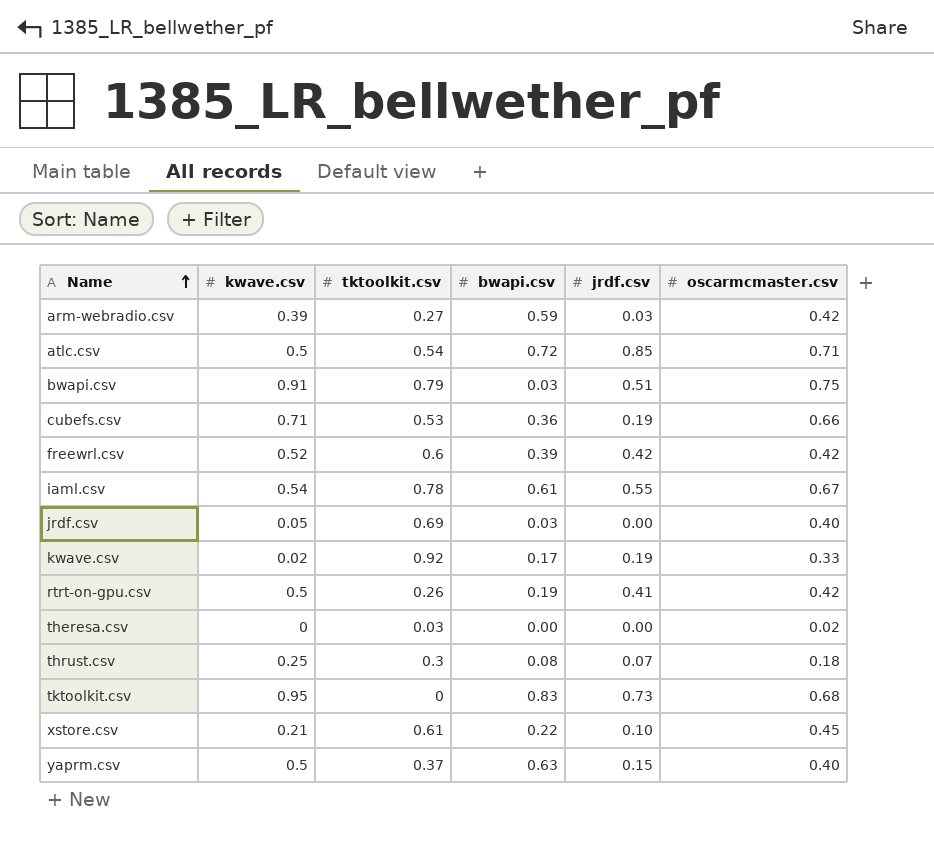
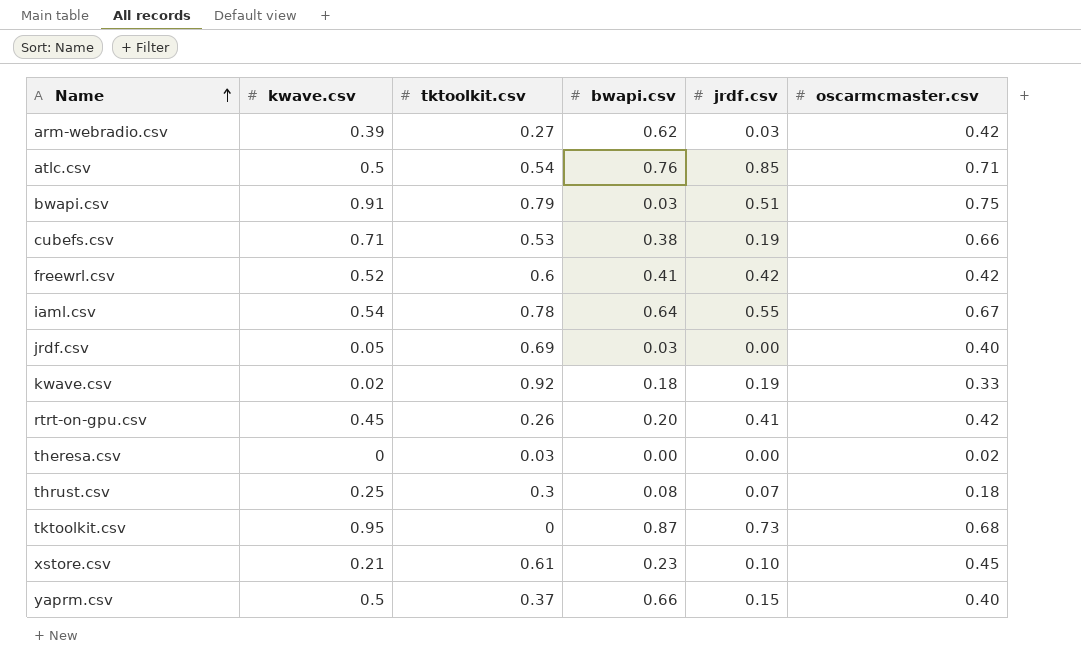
arm-webradio.csv | bwapi.csv: 0.59 -> 0.62
atlc.csv | bwapi.csv: 0.72 -> 0.76
cubefs.csv | bwapi.csv: 0.36 -> 0.38
freewrl.csv | bwapi.csv: 0.39 -> 0.41
iaml.csv | bwapi.csv: 0.61 -> 0.64
kwave.csv | bwapi.csv: 0.17 -> 0.18
rtrt-on-gpu.csv | kwave.csv: 0.5 -> 0.45
rtrt-on-gpu.csv | bwapi.csv: 0.19 -> 0.20
tktoolkit.csv | bwapi.csv: 0.83 -> 0.87
xstore.csv | bwapi.csv: 0.22 -> 0.23
yaprm.csv | bwapi.csv: 0.63 -> 0.66

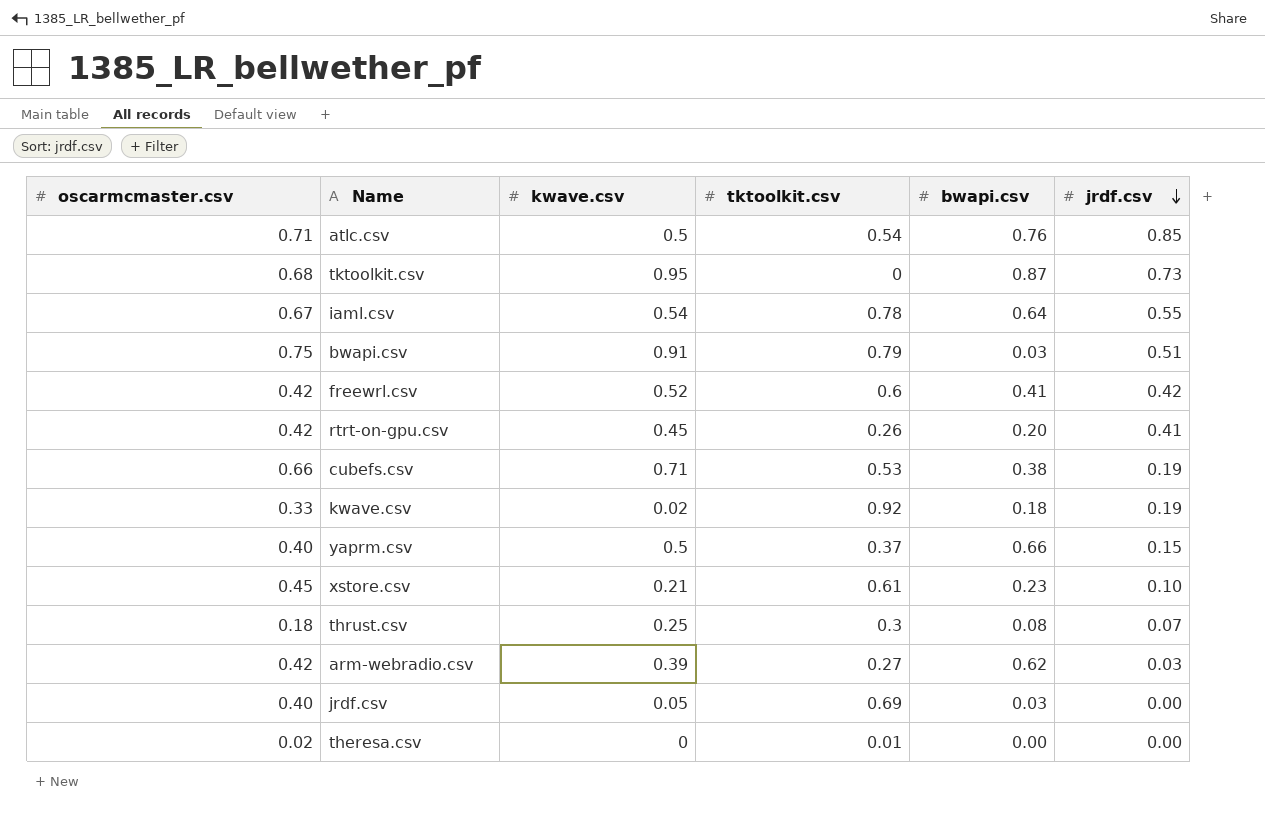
row order: Name ascending -> jrdf.csv descending
column oscarmcmaster.csv | position: 6 -> 1
theresa.csv | tktoolkit.csv: 0.03 -> 0.01

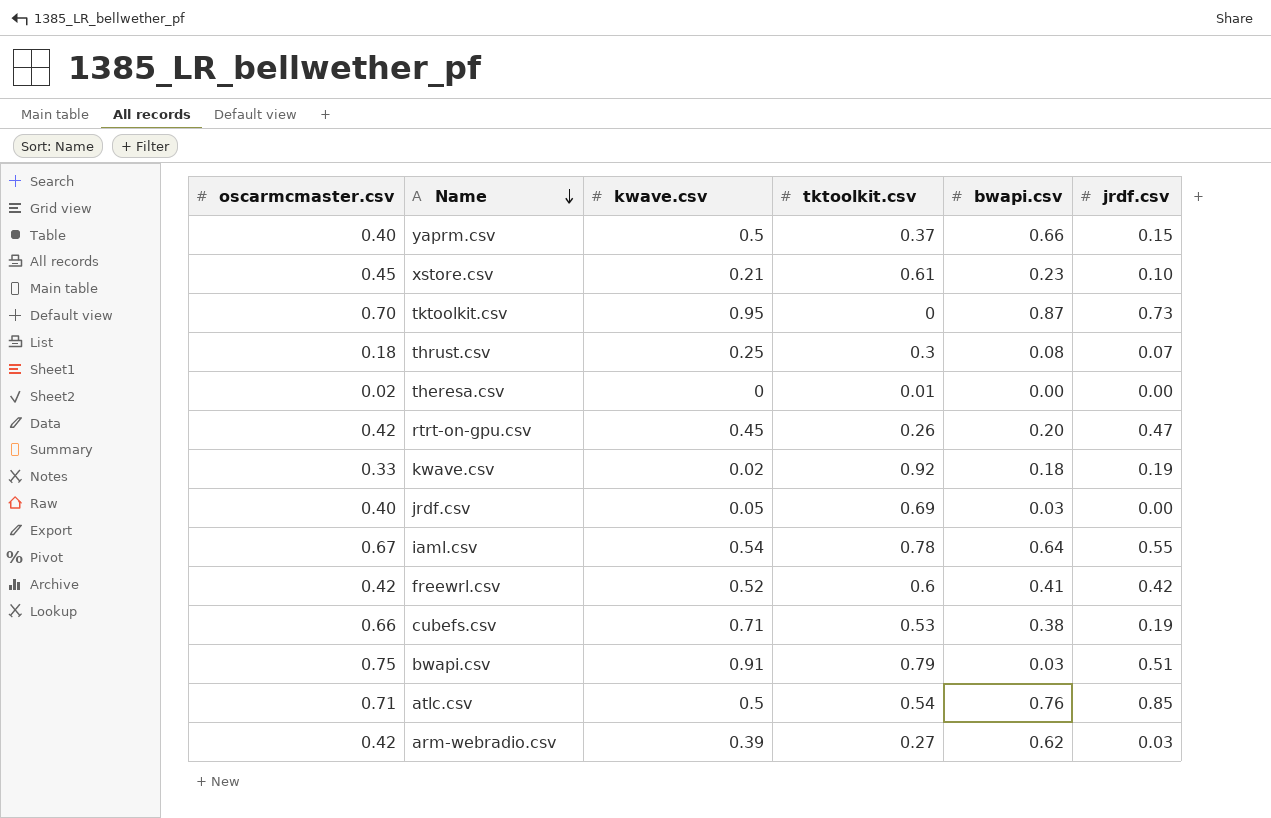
row order: jrdf.csv descending -> Name descending
tktoolkit.csv | oscarmcmaster.csv: 0.68 -> 0.70
rtrt-on-gpu.csv | jrdf.csv: 0.41 -> 0.47

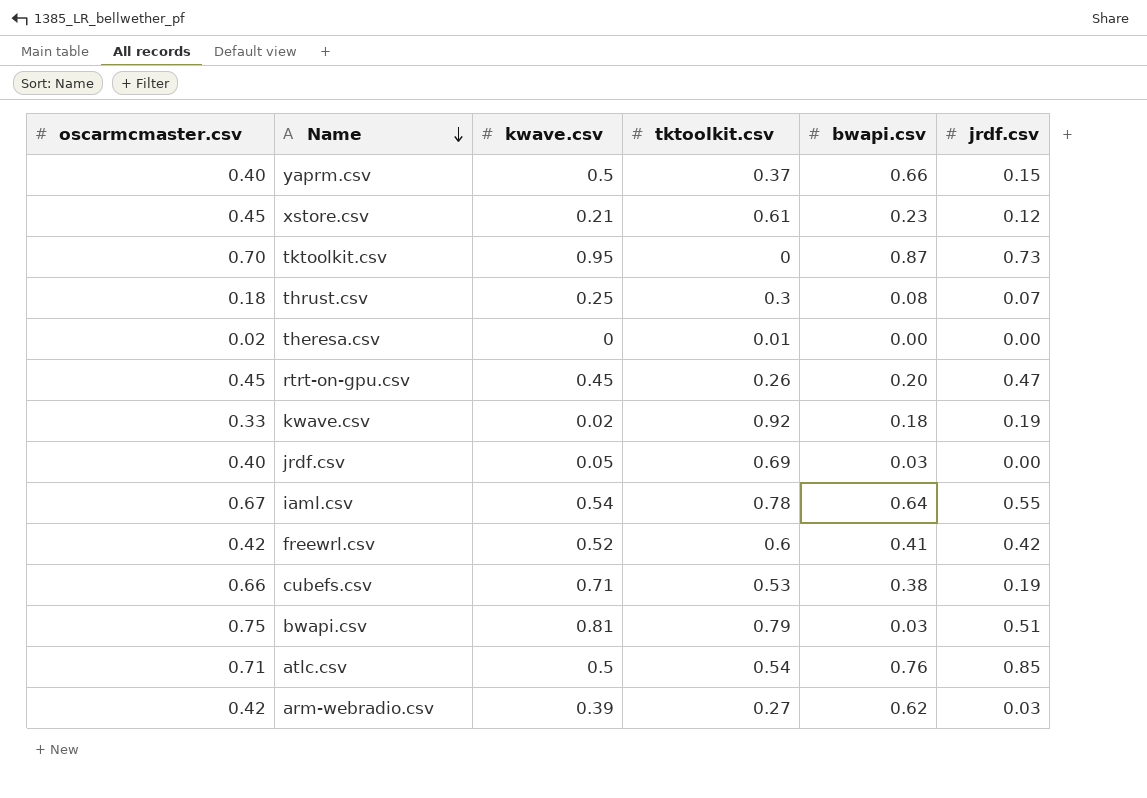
xstore.csv | jrdf.csv: 0.10 -> 0.12
rtrt-on-gpu.csv | oscarmcmaster.csv: 0.42 -> 0.45
bwapi.csv | kwave.csv: 0.91 -> 0.81

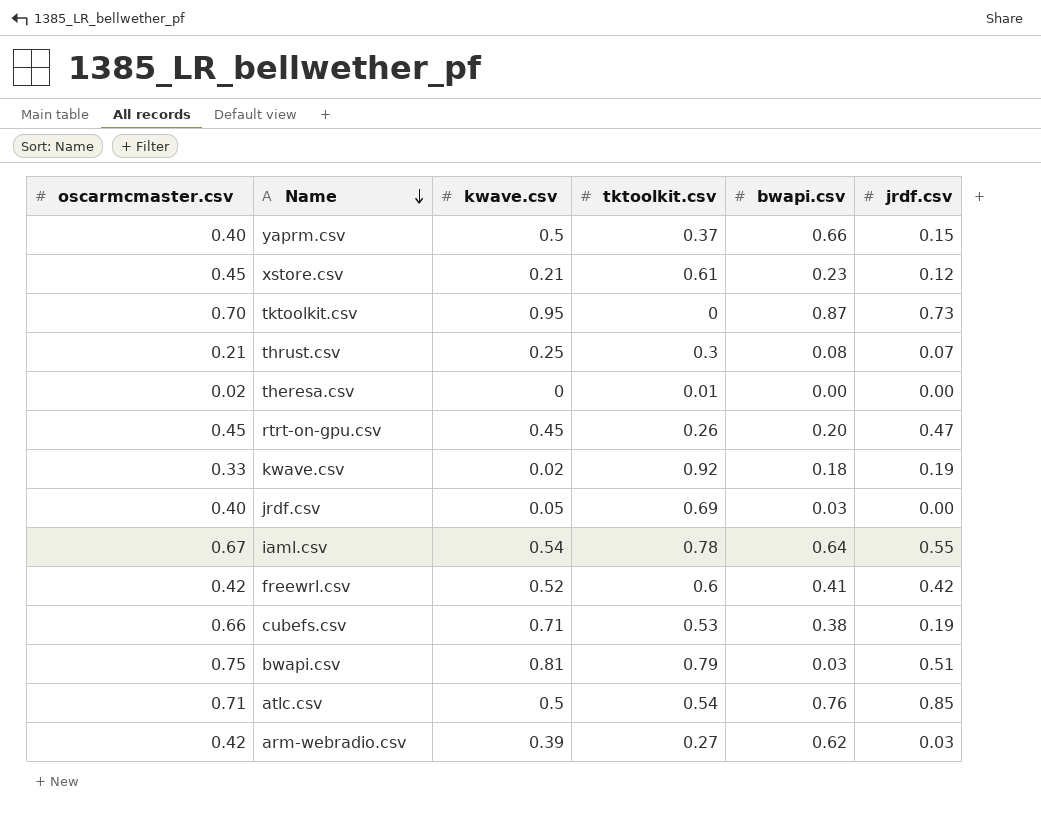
thrust.csv | oscarmcmaster.csv: 0.18 -> 0.21

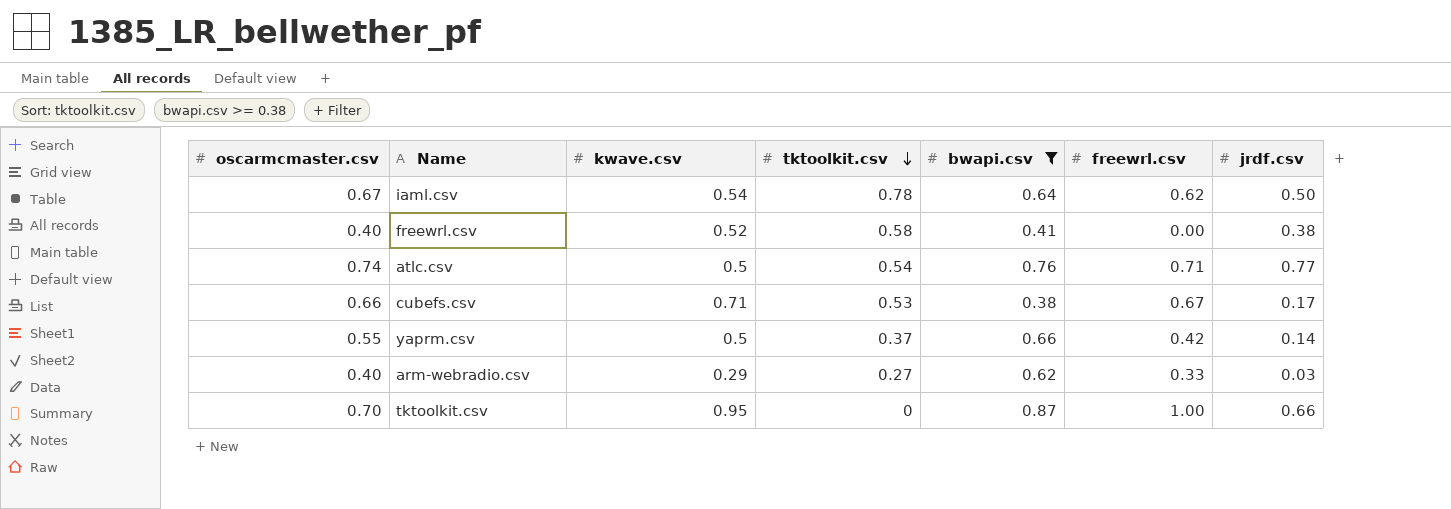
filter: none -> bwapi.csv >= 0.38
row order: Name descending -> tktoolkit.csv descending
column freewrl.csv | position: none -> 6
iaml.csv | jrdf.csv: 0.55 -> 0.50
freewrl.csv | oscarmcmaster.csv: 0.42 -> 0.40
freewrl.csv | tktoolkit.csv: 0.6 -> 0.58
freewrl.csv | jrdf.csv: 0.42 -> 0.38
atlc.csv | oscarmcmaster.csv: 0.71 -> 0.74
atlc.csv | jrdf.csv: 0.85 -> 0.77
cubefs.csv | jrdf.csv: 0.19 -> 0.17
yaprm.csv | oscarmcmaster.csv: 0.40 -> 0.55
yaprm.csv | jrdf.csv: 0.15 -> 0.14
arm-webradio.csv | oscarmcmaster.csv: 0.42 -> 0.40
arm-webradio.csv | kwave.csv: 0.39 -> 0.29
tktoolkit.csv | jrdf.csv: 0.73 -> 0.66

